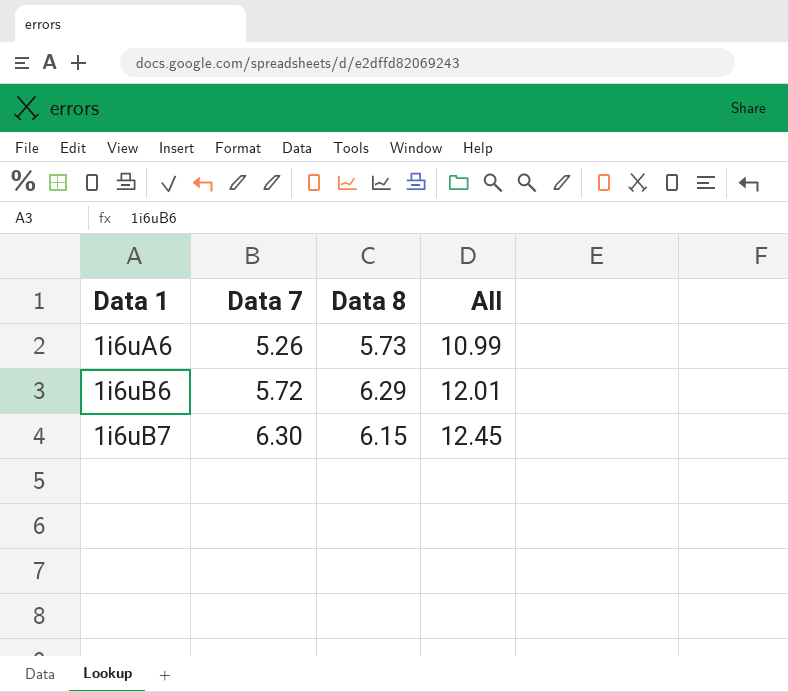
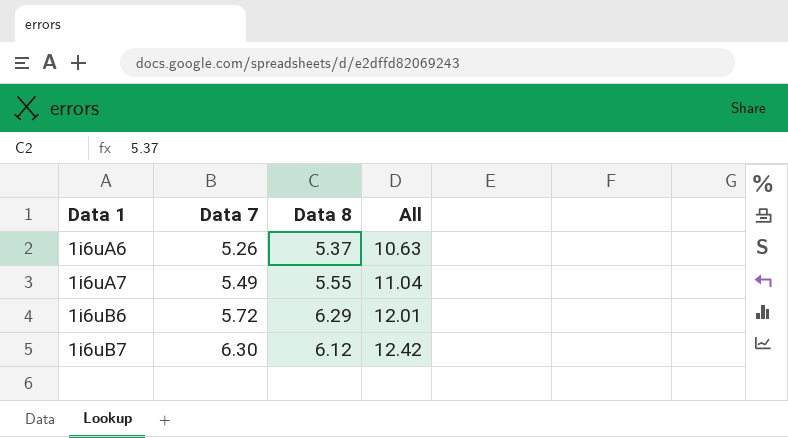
1i6uA6 | Data 8: 5.73 -> 5.37
1i6uA6 | All: 10.99 -> 10.63
row 1i6uA7: none -> 5.49 | 5.55 | 11.04
1i6uB7 | Data 8: 6.15 -> 6.12
1i6uB7 | All: 12.45 -> 12.42

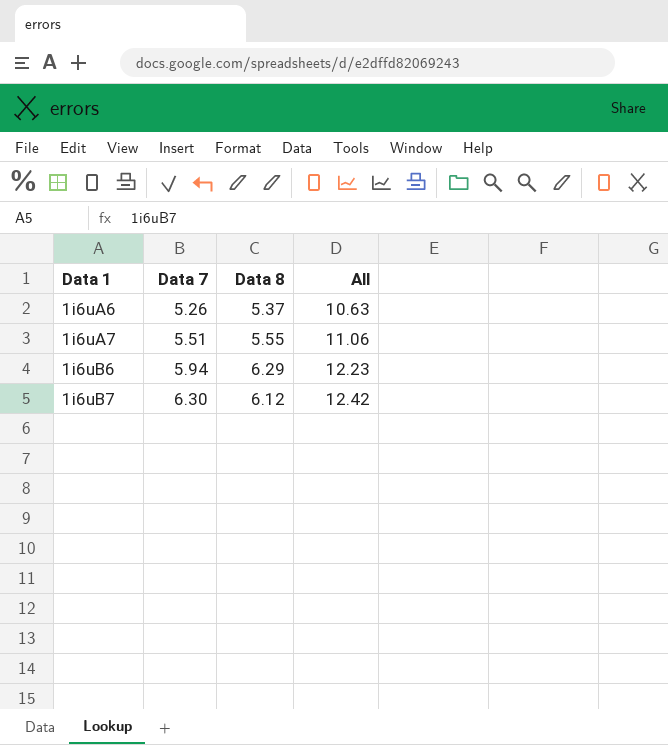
1i6uA7 | Data 7: 5.49 -> 5.51
1i6uA7 | All: 11.04 -> 11.06
1i6uB6 | Data 7: 5.72 -> 5.94
1i6uB6 | All: 12.01 -> 12.23

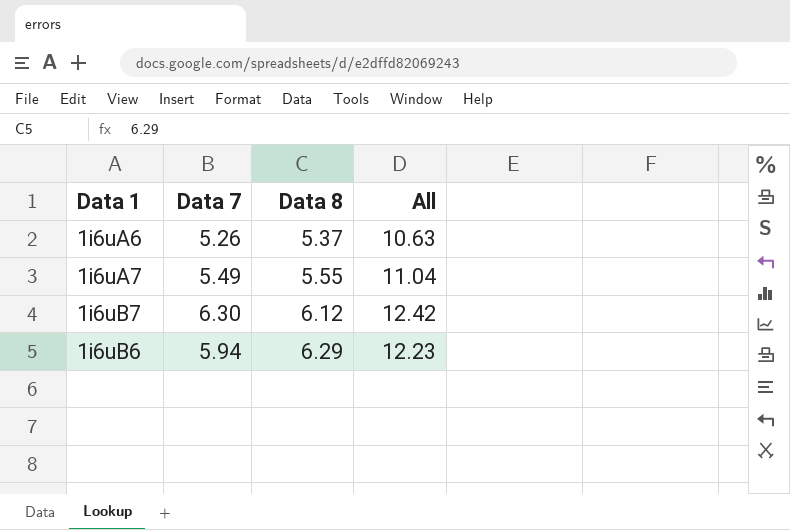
row order: Data 1 ascending -> Data 8 ascending
1i6uA7 | Data 7: 5.51 -> 5.49
1i6uA7 | All: 11.06 -> 11.04

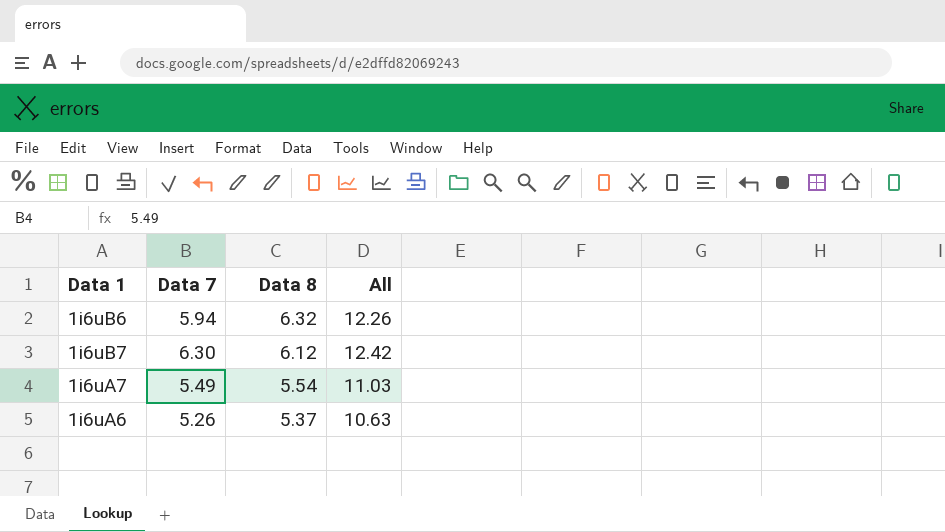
row order: Data 8 ascending -> Data 8 descending
1i6uB6 | Data 8: 6.29 -> 6.32
1i6uB6 | All: 12.23 -> 12.26
1i6uA7 | Data 8: 5.55 -> 5.54
1i6uA7 | All: 11.04 -> 11.03

